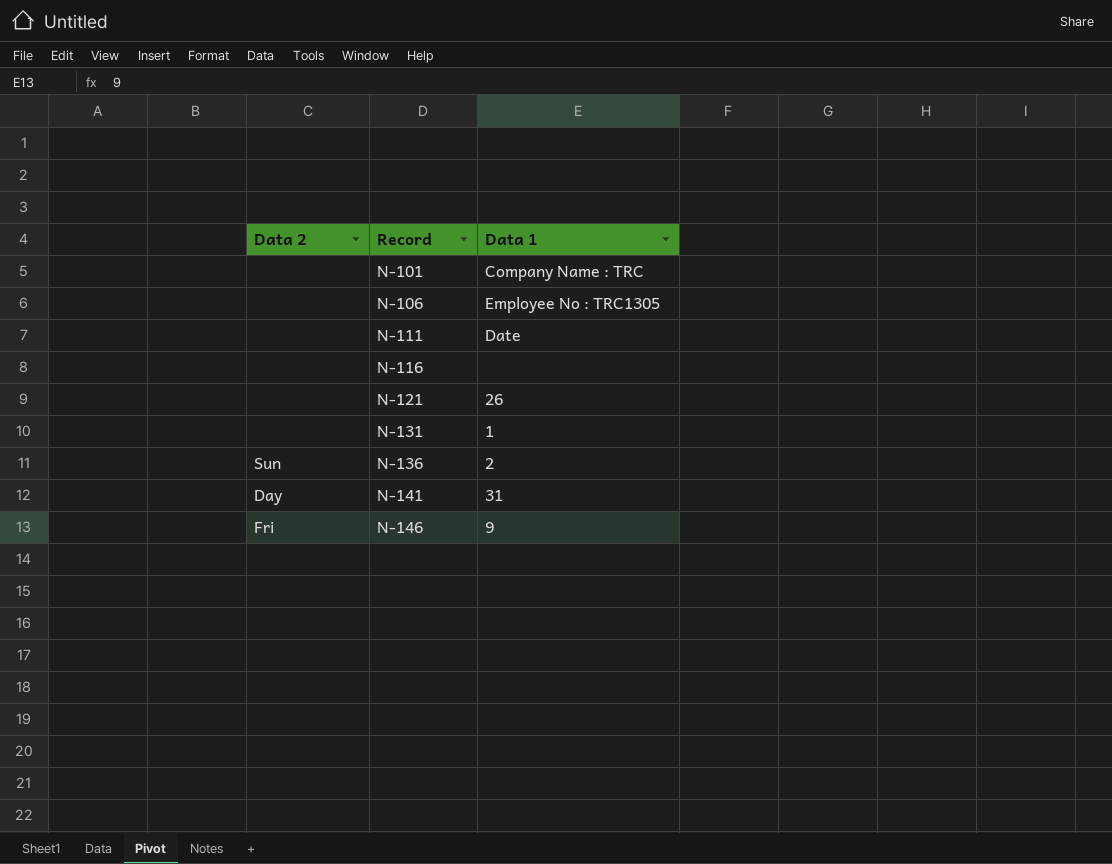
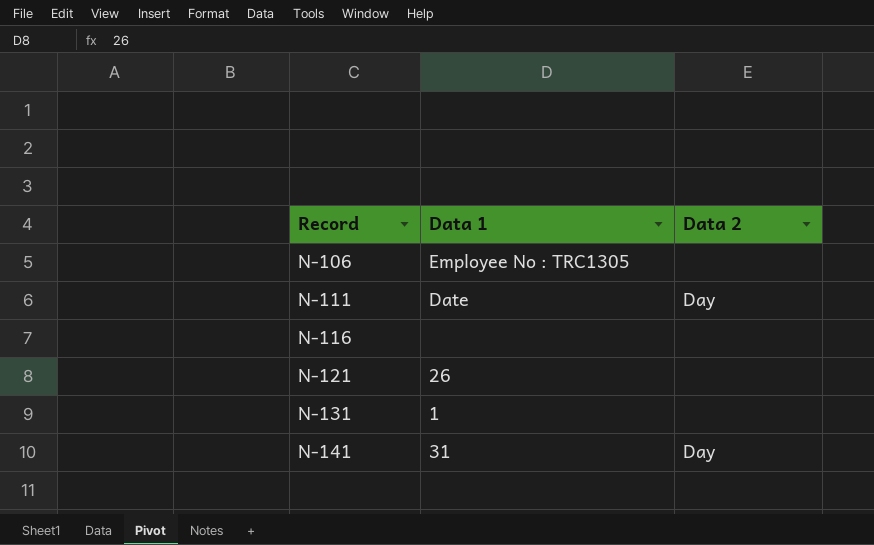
column Data 2 | position: 1 -> 3
row N-101: none | Company Name : TRC -> none
row N-136: Sun | 2 -> none
row N-146: Fri | 9 -> none
N-111 | Data 2: none -> Day

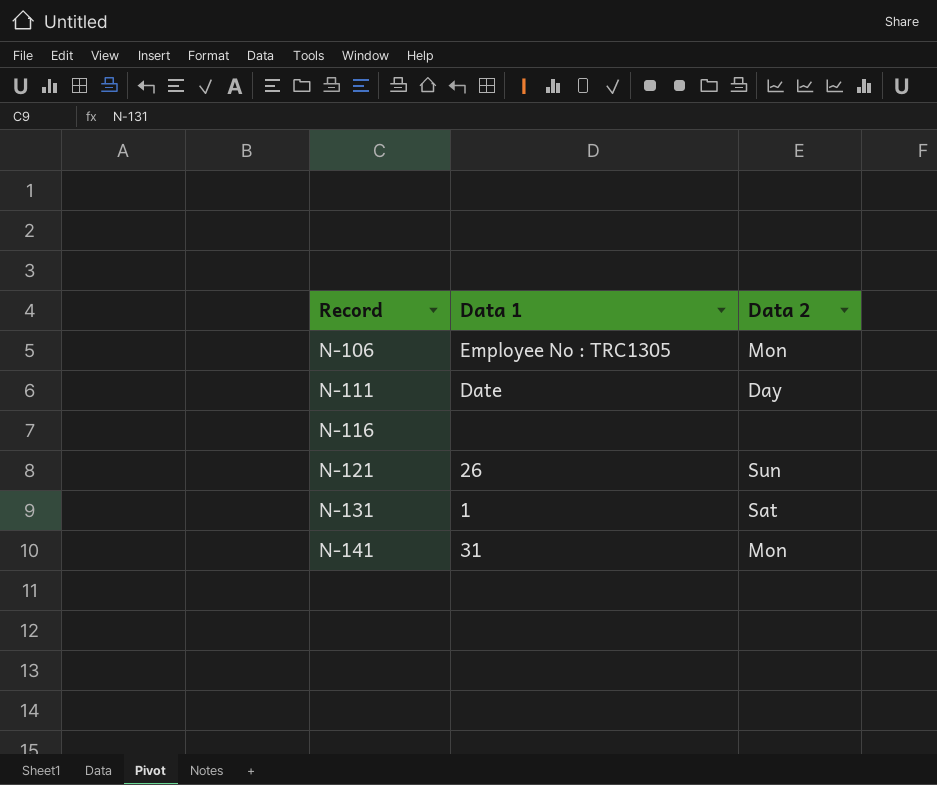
N-106 | Data 2: none -> Mon
N-121 | Data 2: none -> Sun
N-131 | Data 2: none -> Sat
N-141 | Data 2: Day -> Mon

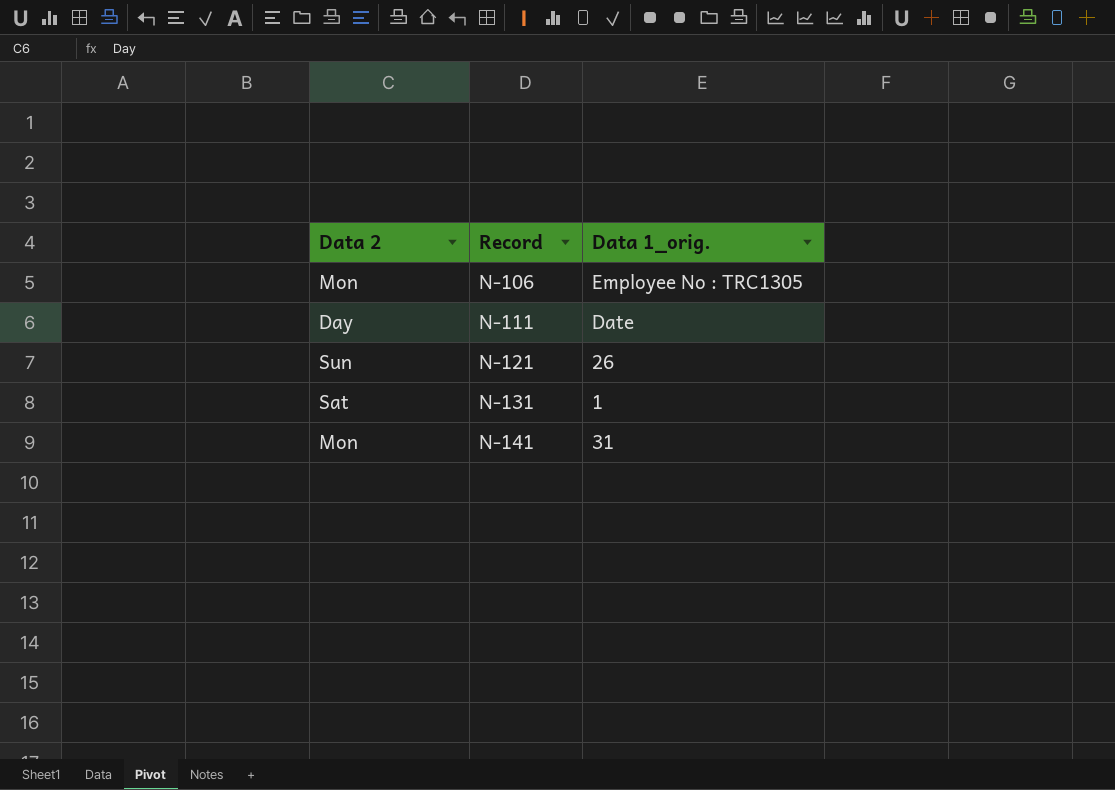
column Data 2 | position: 3 -> 1
column name: Data 1 -> Data 1_orig.
row N-116: none | none -> none

